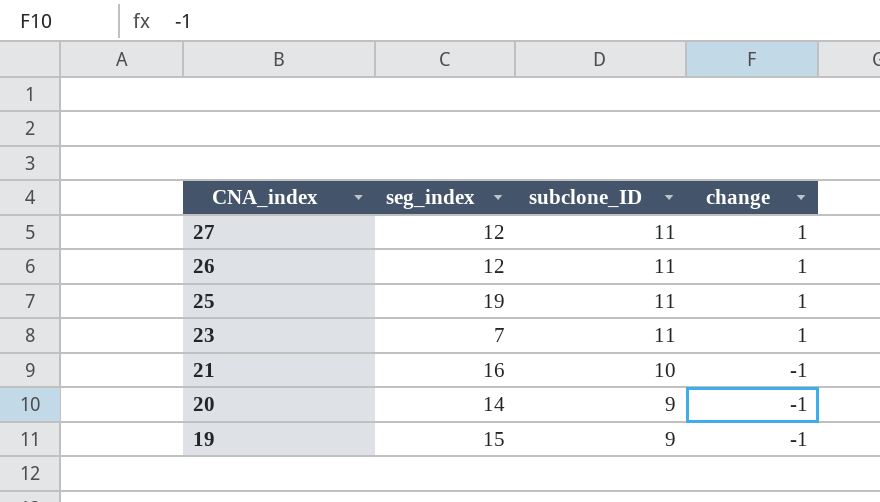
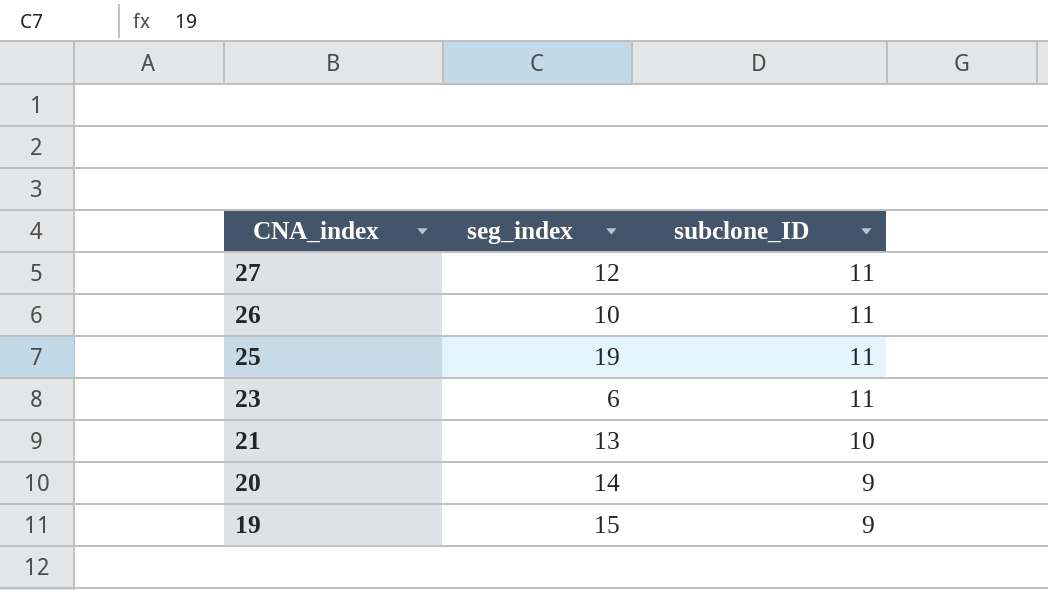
column change | position: 4 -> none
26 | seg_index: 12 -> 10
23 | seg_index: 7 -> 6
21 | seg_index: 16 -> 13

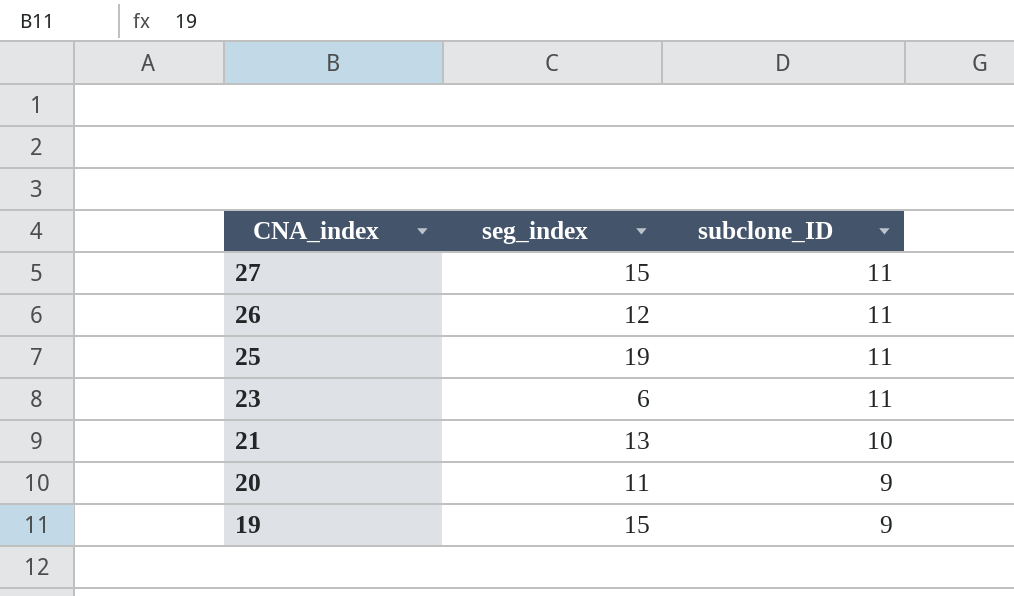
27 | seg_index: 12 -> 15
26 | seg_index: 10 -> 12
20 | seg_index: 14 -> 11

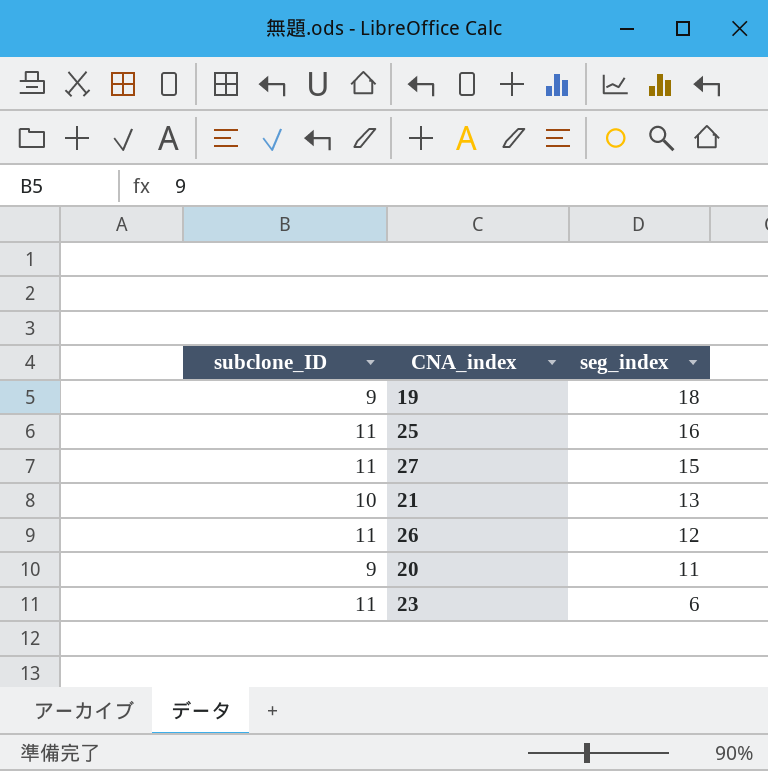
row order: CNA_index descending -> seg_index descending
column subclone_ID | position: 3 -> 1
19 | seg_index: 15 -> 18
25 | seg_index: 19 -> 16

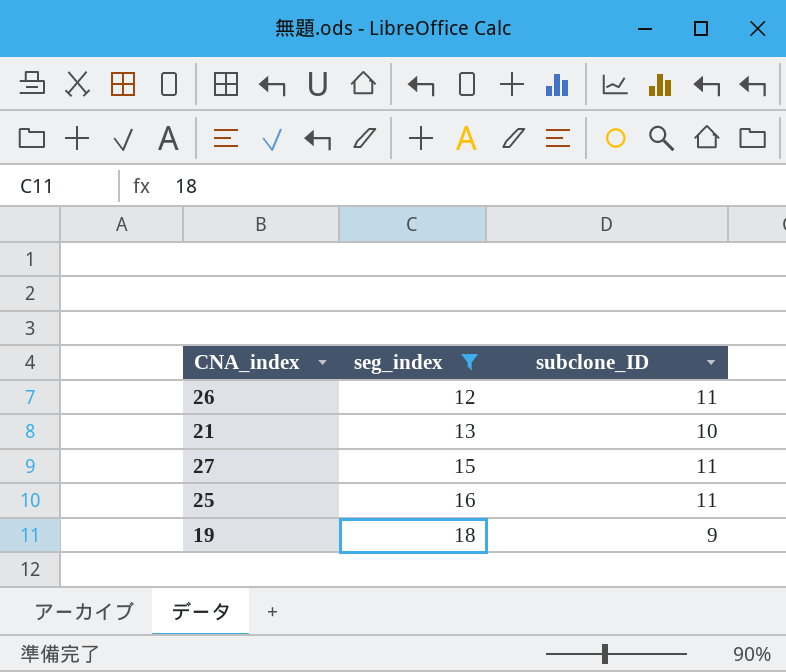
filter: none -> seg_index >= 12
row order: seg_index descending -> seg_index ascending
column subclone_ID | position: 1 -> 3

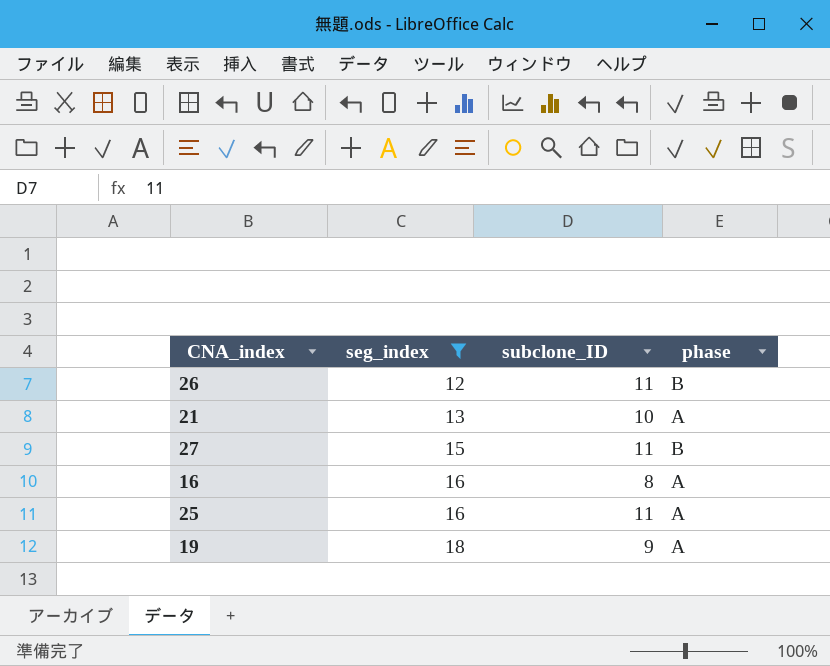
column phase | position: none -> 4
row 16: none -> 16 | 8 | A

